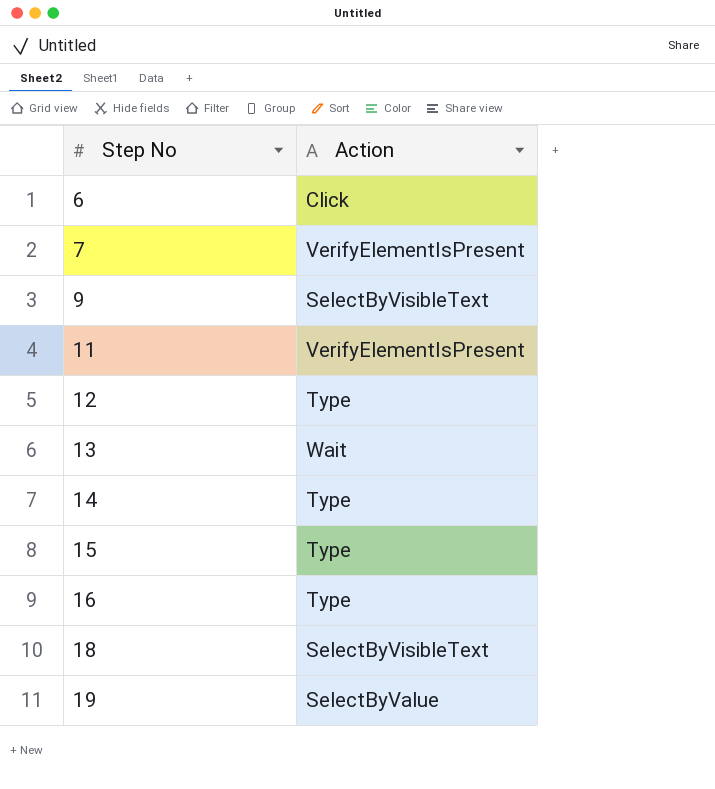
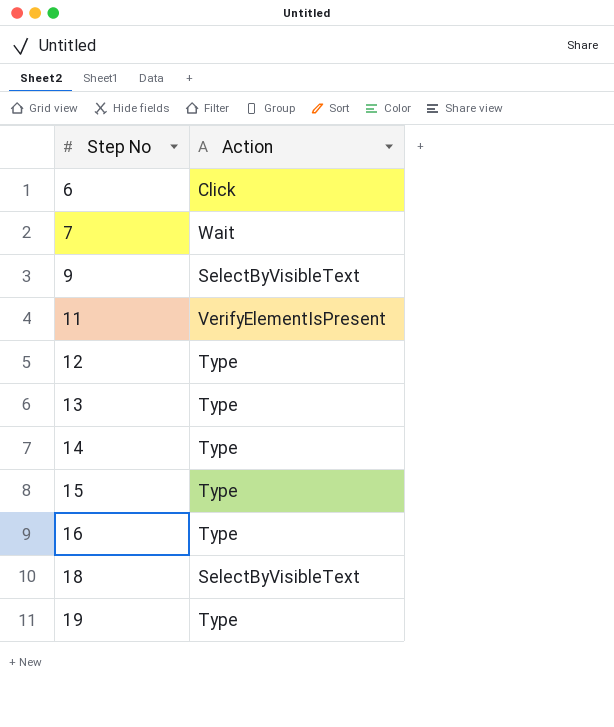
7 | Action: VerifyElementIsPresent -> Wait
13 | Action: Wait -> Type
19 | Action: SelectByValue -> Type

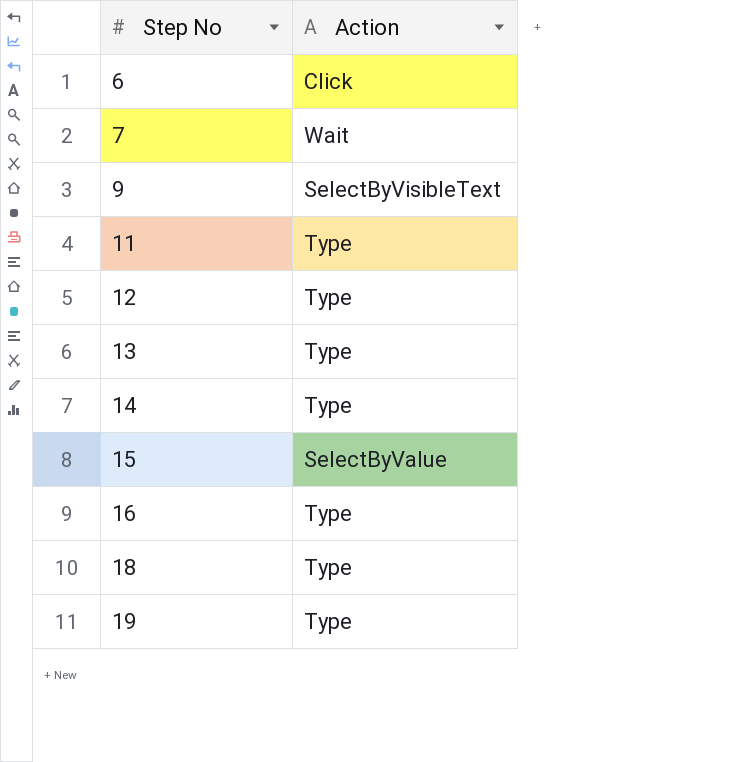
11 | Action: VerifyElementIsPresent -> Type
15 | Action: Type -> SelectByValue
18 | Action: SelectByVisibleText -> Type

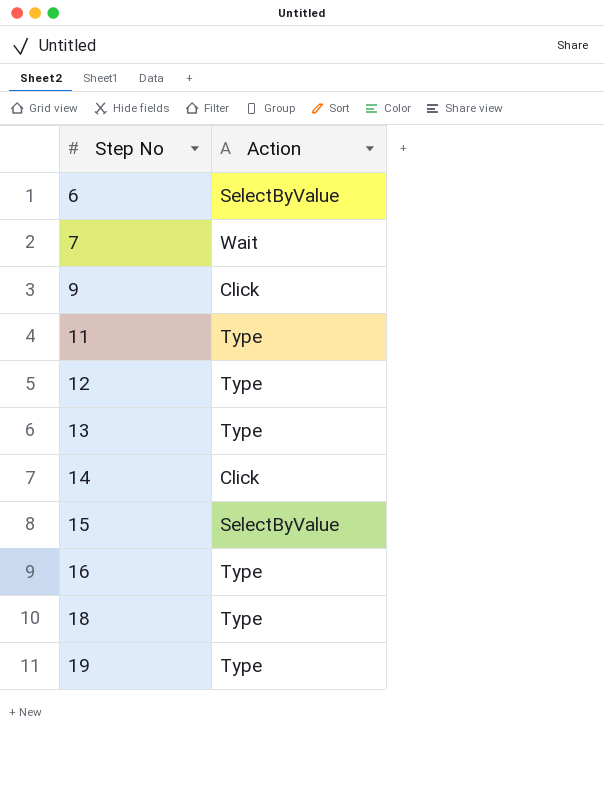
6 | Action: Click -> SelectByValue
9 | Action: SelectByVisibleText -> Click
14 | Action: Type -> Click

